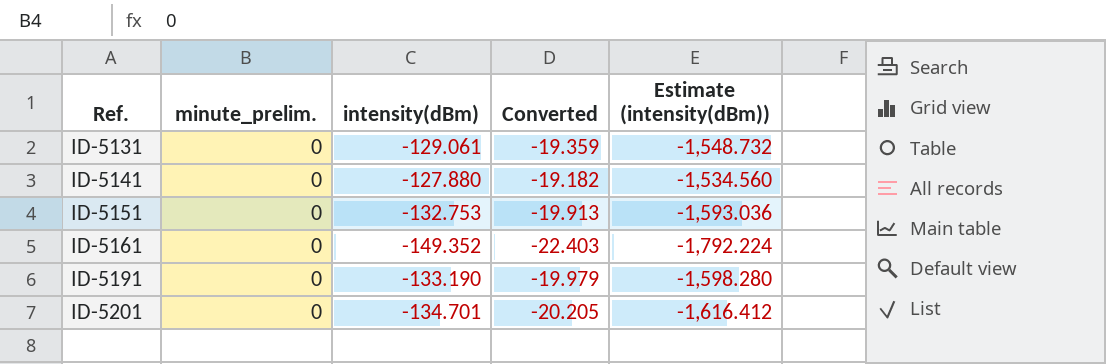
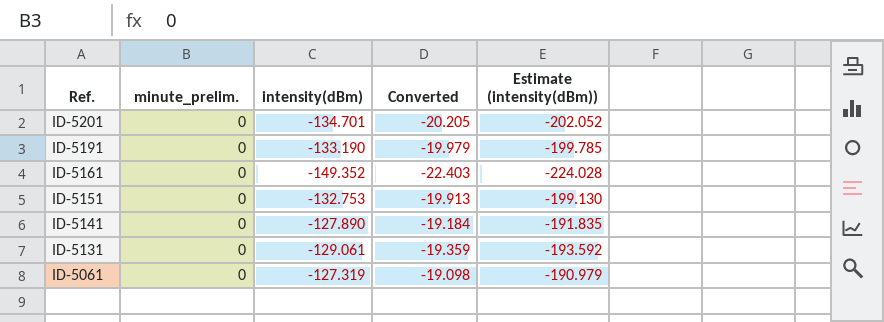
row order: Ref. ascending -> Ref. descending
column Estimate (intensity(dBm)) | formula: [intensity(dBm)] * 12 -> [intensity(dBm)] * 1.5
ID-5141 | intensity(dBm): -127.880 -> -127.890
ID-5141 | Converted: -19.182 -> -19.184
row ID-5061: none -> 0 | -127.319 | -19.098 | -190.979

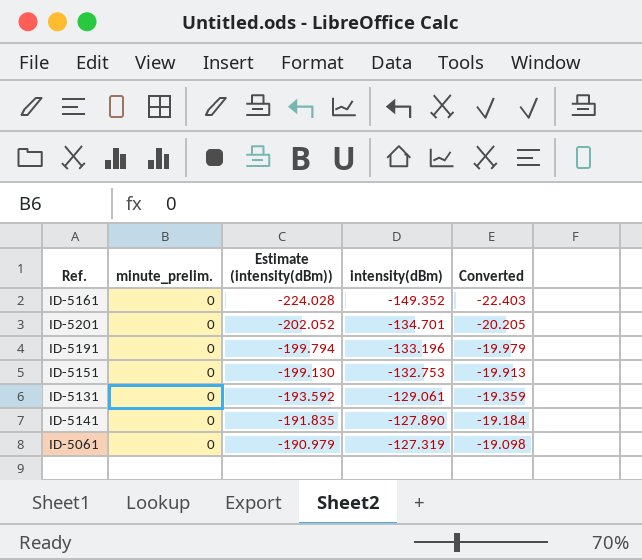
row order: Ref. descending -> Estimate (intensity(dBm)) ascending
column Estimate (intensity(dBm)) | position: 5 -> 3
ID-5191 | Estimate (intensity(dBm)): -199.785 -> -199.794
ID-5191 | intensity(dBm): -133.190 -> -133.196

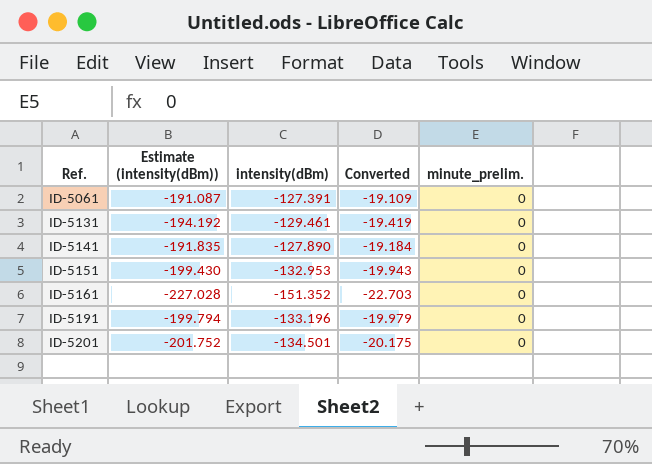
row order: Estimate (intensity(dBm)) ascending -> Ref. ascending
column minute_prelim. | position: 2 -> 5
ID-5061 | Estimate (intensity(dBm)): -190.979 -> -191.087
ID-5061 | intensity(dBm): -127.319 -> -127.391
ID-5061 | Converted: -19.098 -> -19.109
ID-5131 | Estimate (intensity(dBm)): -193.592 -> -194.192
ID-5131 | intensity(dBm): -129.061 -> -129.461
ID-5131 | Converted: -19.359 -> -19.419
ID-5151 | Estimate (intensity(dBm)): -199.130 -> -199.430
ID-5151 | intensity(dBm): -132.753 -> -132.953
ID-5151 | Converted: -19.913 -> -19.943
ID-5161 | Estimate (intensity(dBm)): -224.028 -> -227.028
ID-5161 | intensity(dBm): -149.352 -> -151.352
ID-5161 | Converted: -22.403 -> -22.703
ID-5201 | Estimate (intensity(dBm)): -202.052 -> -201.752
ID-5201 | intensity(dBm): -134.701 -> -134.501
ID-5201 | Converted: -20.205 -> -20.175

